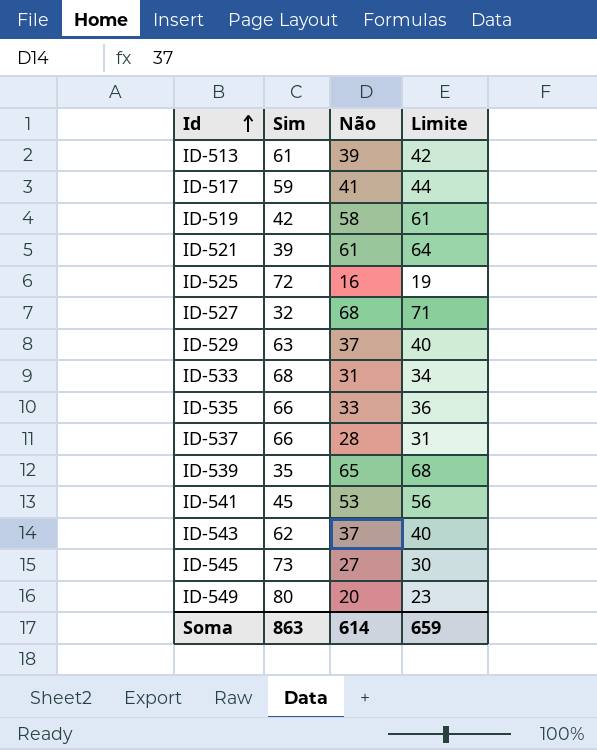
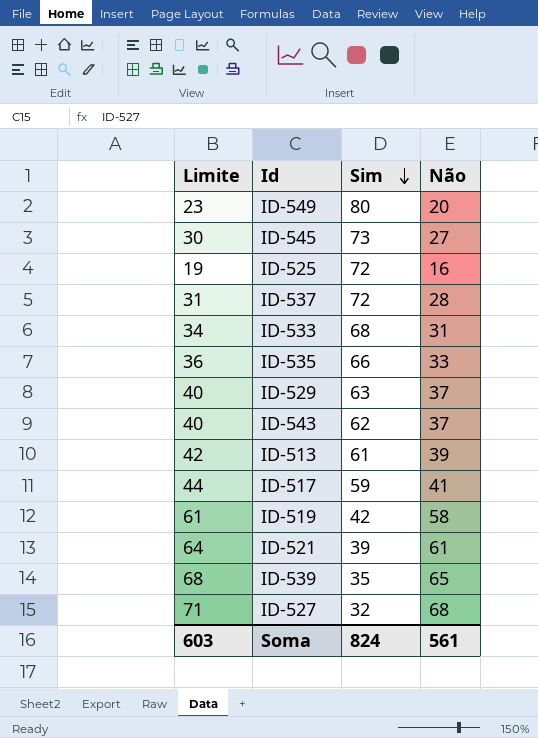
row order: Id ascending -> Sim descending
column Limite | position: 4 -> 1
row ID-541: 45 | 53 | 56 -> none
ID-537 | Sim: 66 -> 72
Soma | Limite: 659 -> 603
Soma | Sim: 863 -> 824
Soma | Não: 614 -> 561

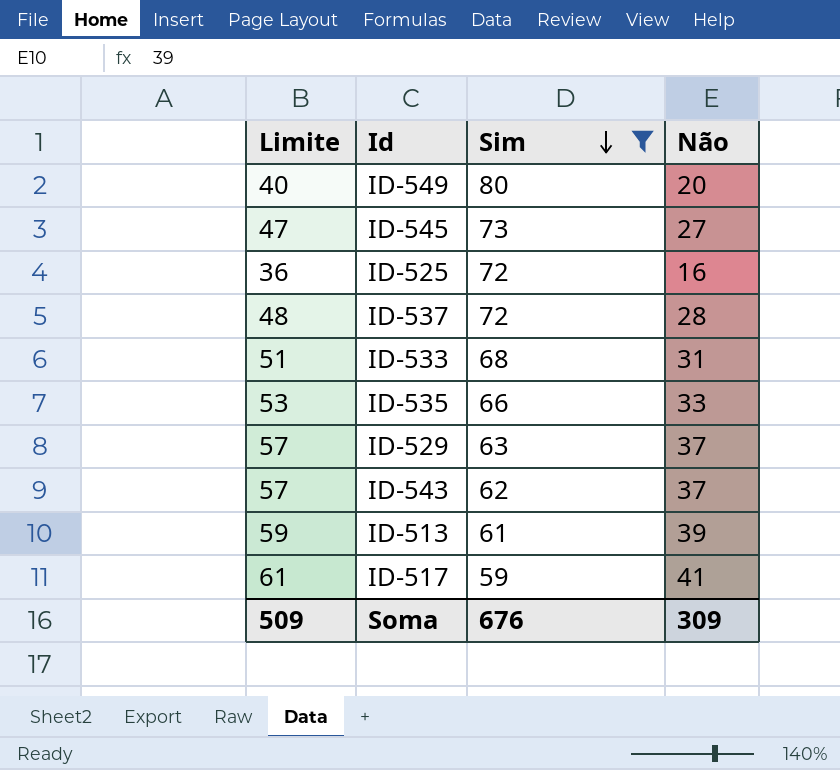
filter: none -> Sim >= 59
column Limite | formula: [Não] + 3 -> [Não] + 20
Soma | Limite: 603 -> 509
Soma | Sim: 824 -> 676
Soma | Não: 561 -> 309

